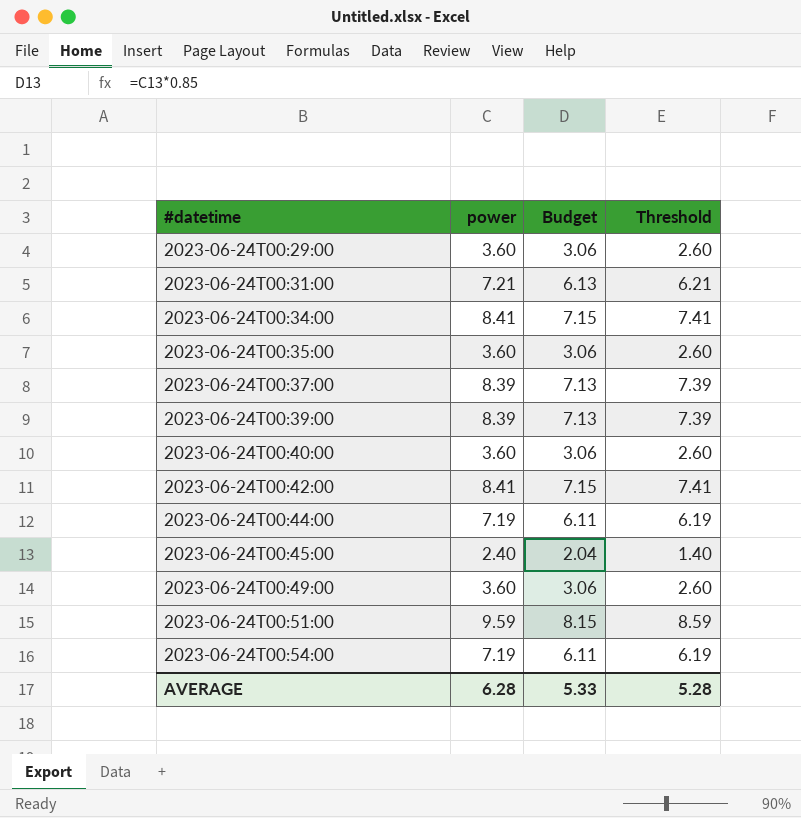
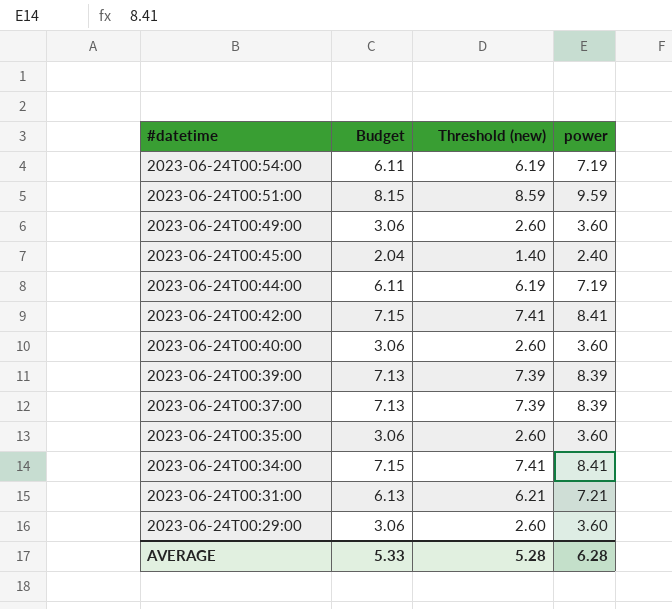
row order: #datetime ascending -> #datetime descending
column name: Threshold -> Threshold (new)
column power | position: 2 -> 4

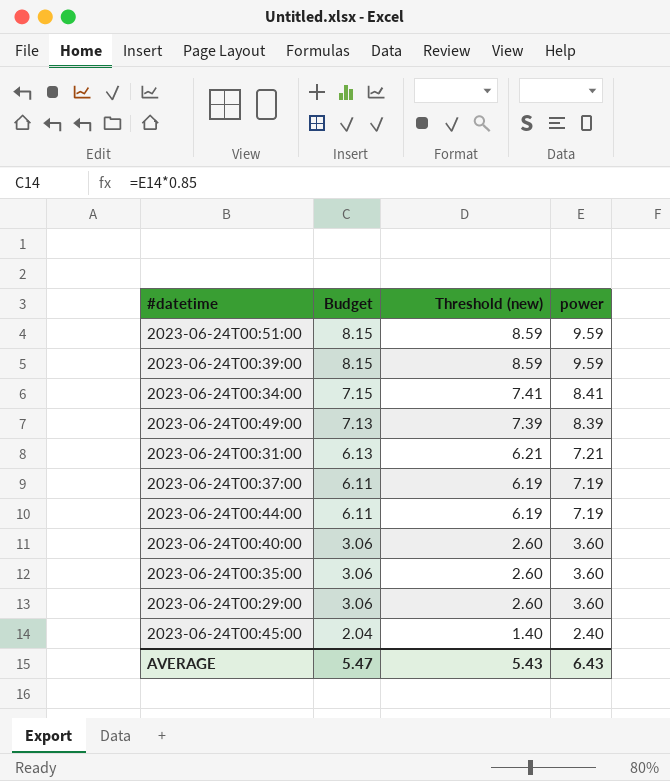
row order: #datetime descending -> Budget descending
row 2023-06-24T00:54:00: 6.11 | 6.19 | 7.19 -> none
row 2023-06-24T00:42:00: 7.15 | 7.41 | 8.41 -> none
2023-06-24T00:39:00 | Budget: 7.13 -> 8.15
2023-06-24T00:39:00 | Threshold (new): 7.39 -> 8.59
2023-06-24T00:39:00 | power: 8.39 -> 9.59
2023-06-24T00:49:00 | Budget: 3.06 -> 7.13
2023-06-24T00:49:00 | Threshold (new): 2.60 -> 7.39
2023-06-24T00:49:00 | power: 3.60 -> 8.39
2023-06-24T00:37:00 | Budget: 7.13 -> 6.11
2023-06-24T00:37:00 | Threshold (new): 7.39 -> 6.19
2023-06-24T00:37:00 | power: 8.39 -> 7.19
AVERAGE | Budget: 5.33 -> 5.47
AVERAGE | Threshold (new): 5.28 -> 5.43
AVERAGE | power: 6.28 -> 6.43

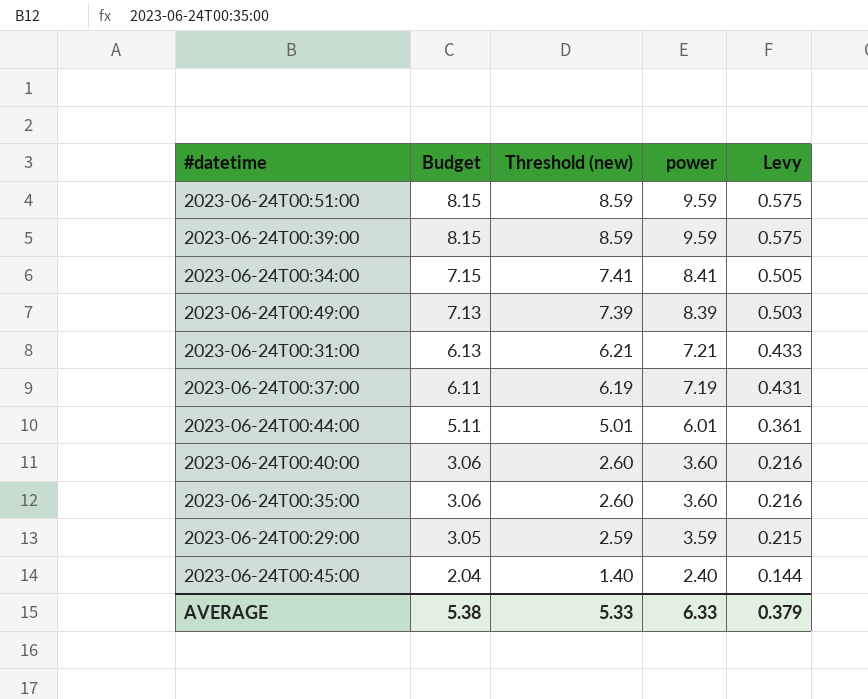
column Levy | formula: none -> [power] * 0.06
2023-06-24T00:44:00 | Budget: 6.11 -> 5.11
2023-06-24T00:44:00 | Threshold (new): 6.19 -> 5.01
2023-06-24T00:44:00 | power: 7.19 -> 6.01
2023-06-24T00:29:00 | Budget: 3.06 -> 3.05
2023-06-24T00:29:00 | Threshold (new): 2.60 -> 2.59
2023-06-24T00:29:00 | power: 3.60 -> 3.59
AVERAGE | Budget: 5.47 -> 5.38
AVERAGE | Threshold (new): 5.43 -> 5.33
AVERAGE | power: 6.43 -> 6.33

